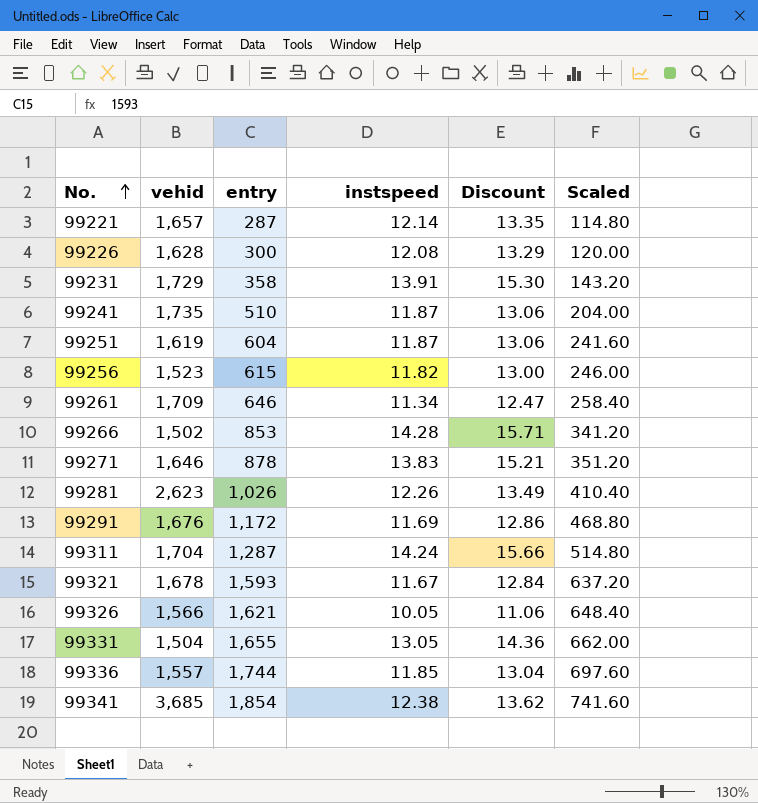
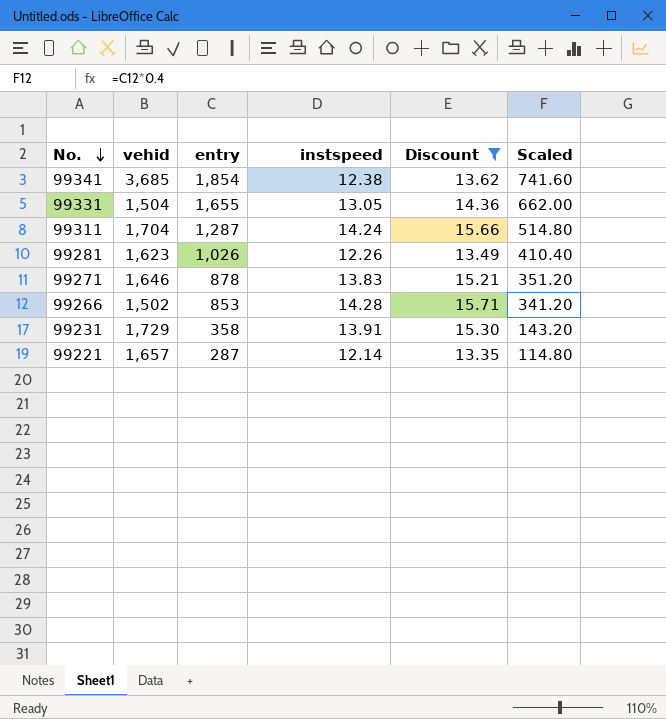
filter: none -> Discount >= 13.35
row order: No. ascending -> No. descending
99281 | vehid: 2,623 -> 1,623

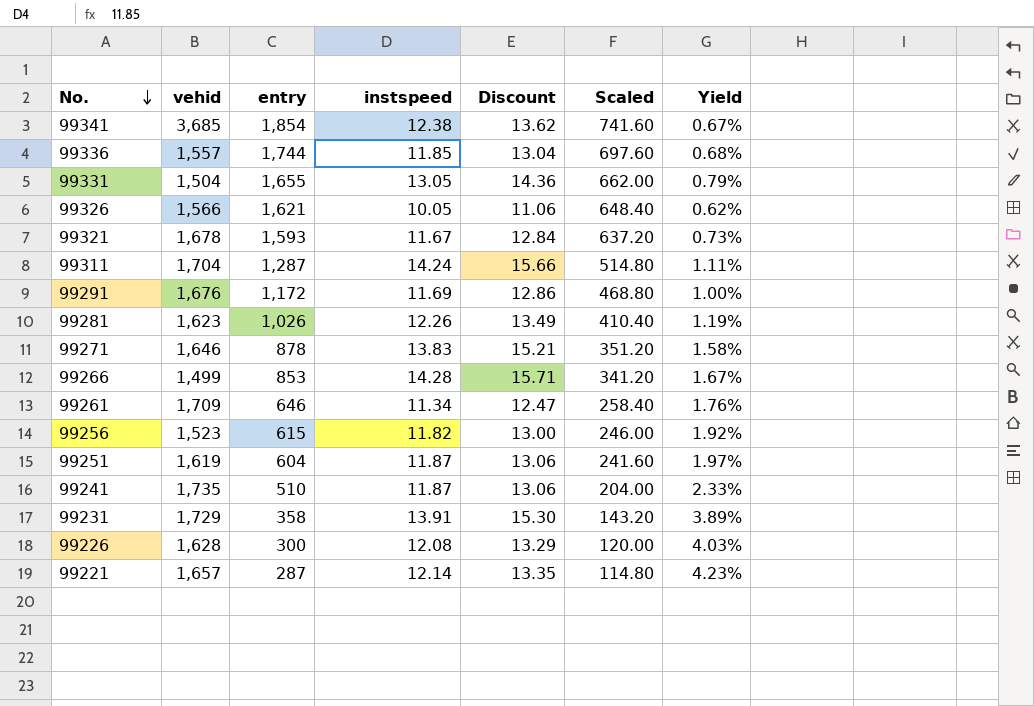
filter: Discount >= 13.35 -> none
column Yield | formula: none -> [instspeed] / [entry]
99266 | vehid: 1,502 -> 1,499

